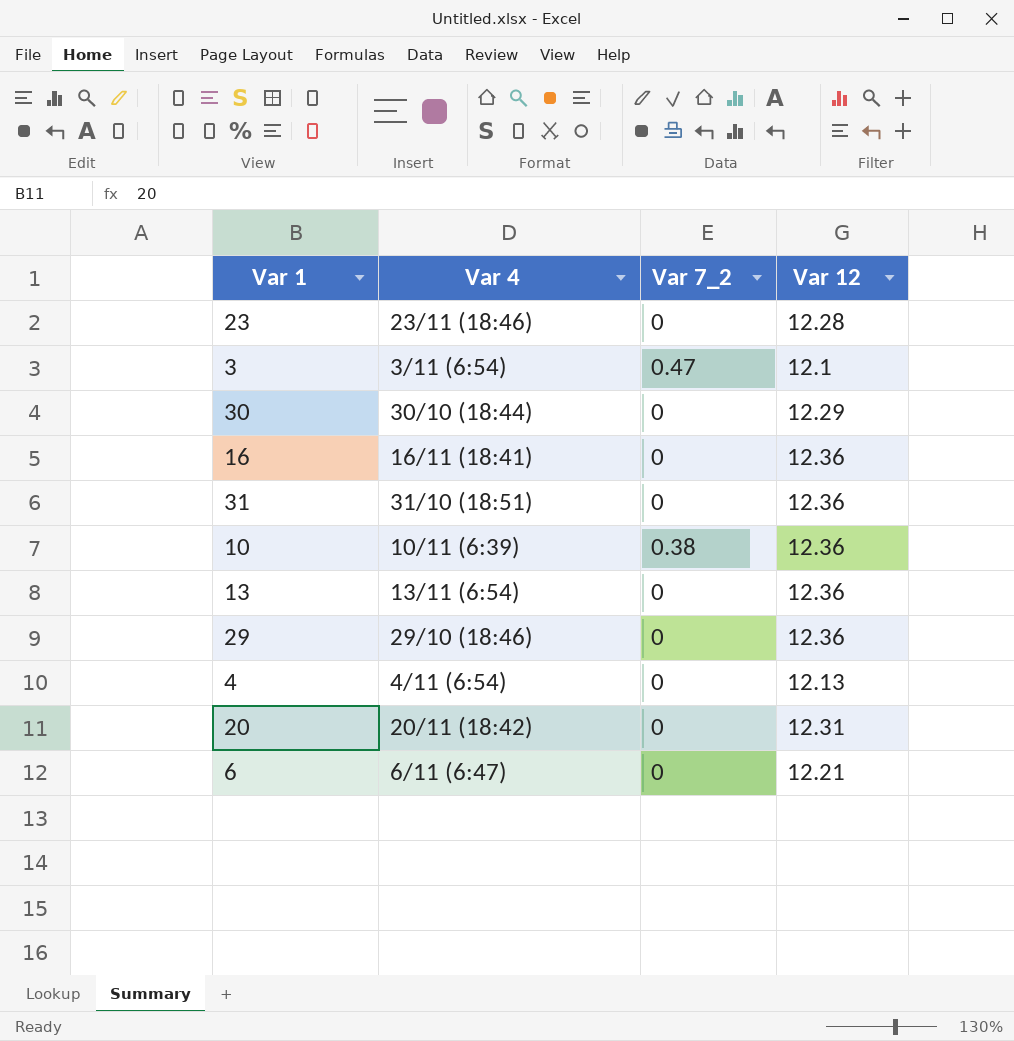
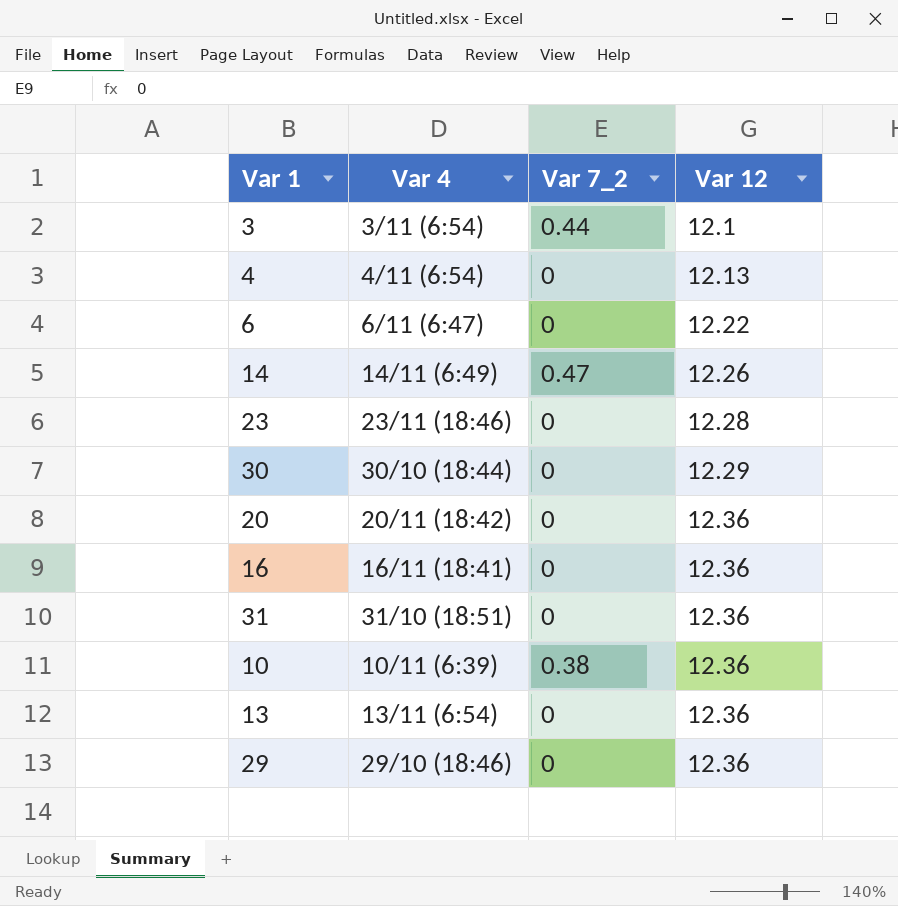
row order: none -> Var 12 ascending
3 | Var 7_2: 0.47 -> 0.44
6 | Var 12: 12.21 -> 12.22
row 14: none -> 14/11 (6:49) | 0.47 | 12.26
20 | Var 12: 12.31 -> 12.36

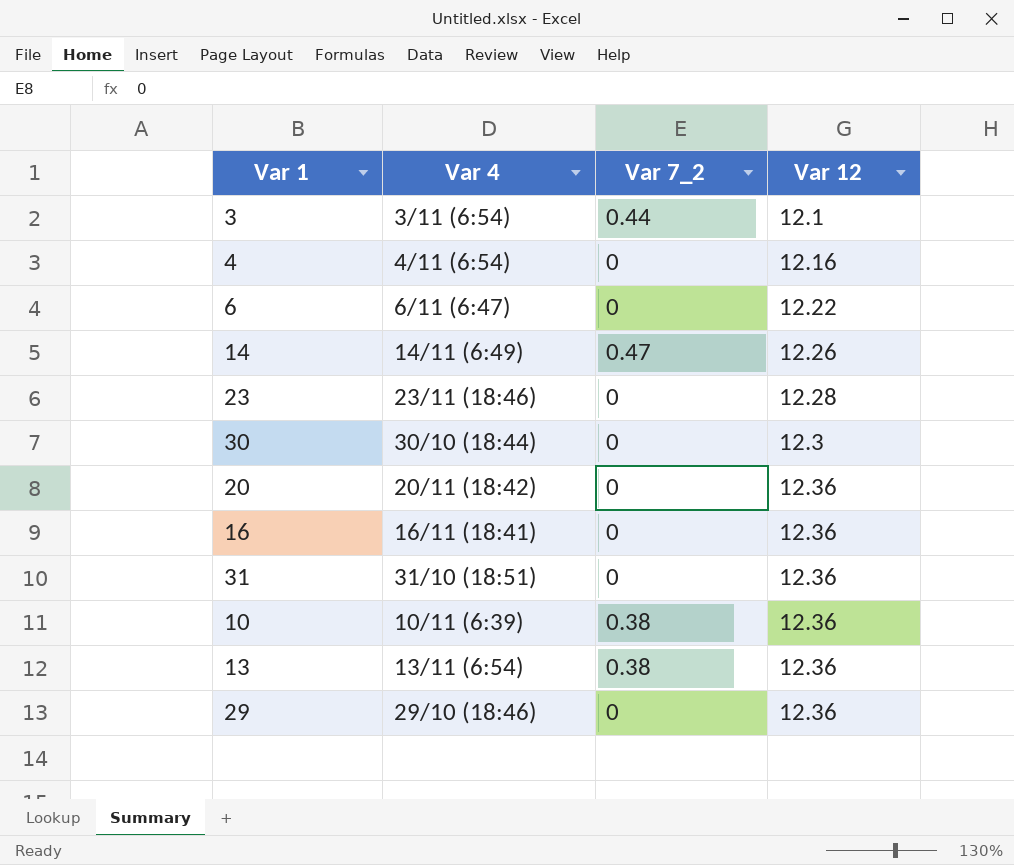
4 | Var 12: 12.13 -> 12.16
30 | Var 12: 12.29 -> 12.3
13 | Var 7_2: 0 -> 0.38

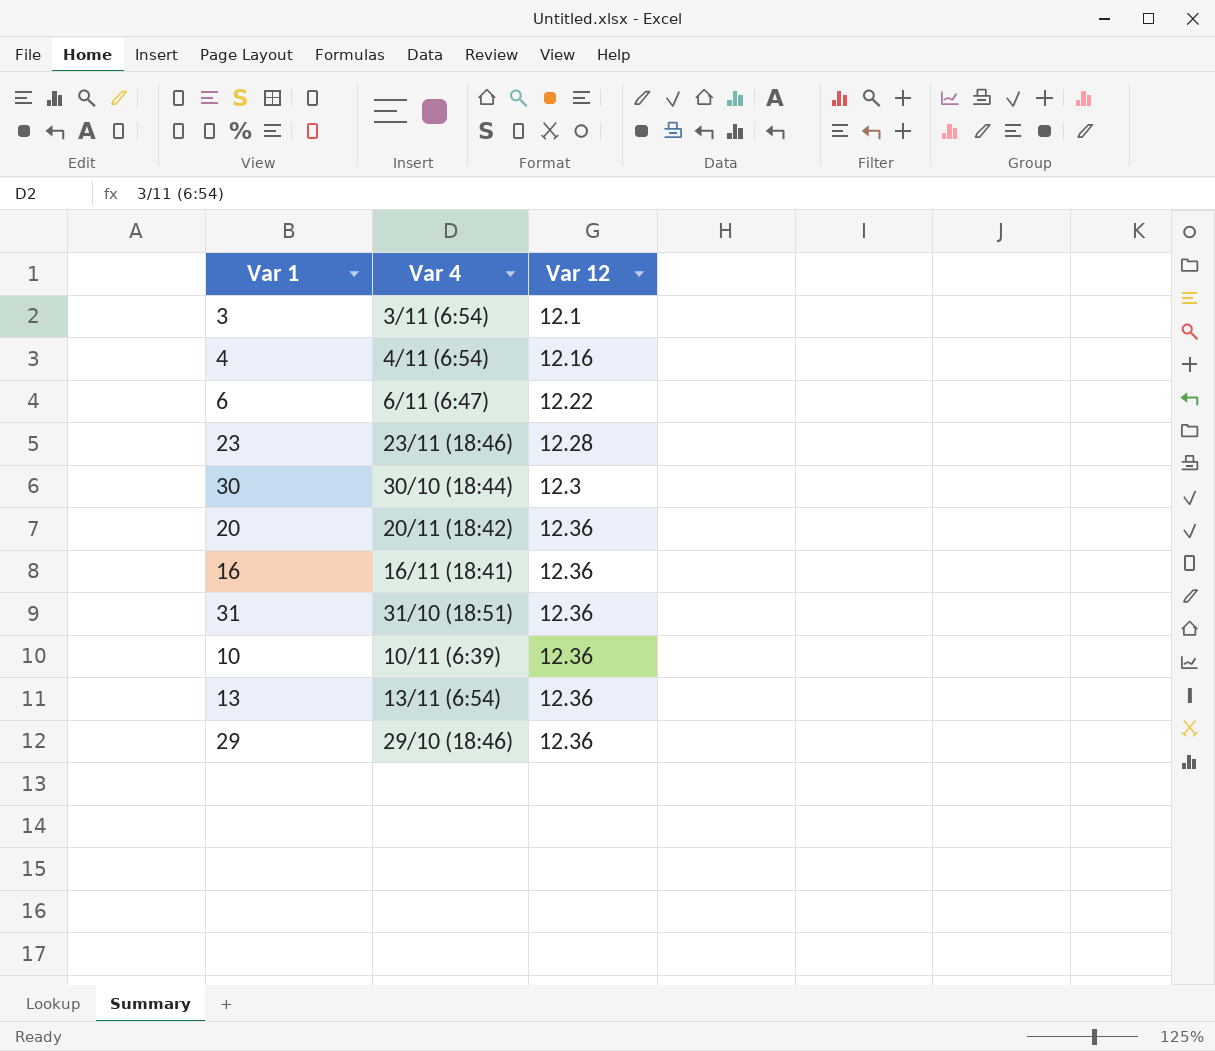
column Var 7_2 | position: 3 -> none
row 14: 14/11 (6:49) | 0.47 | 12.26 -> none

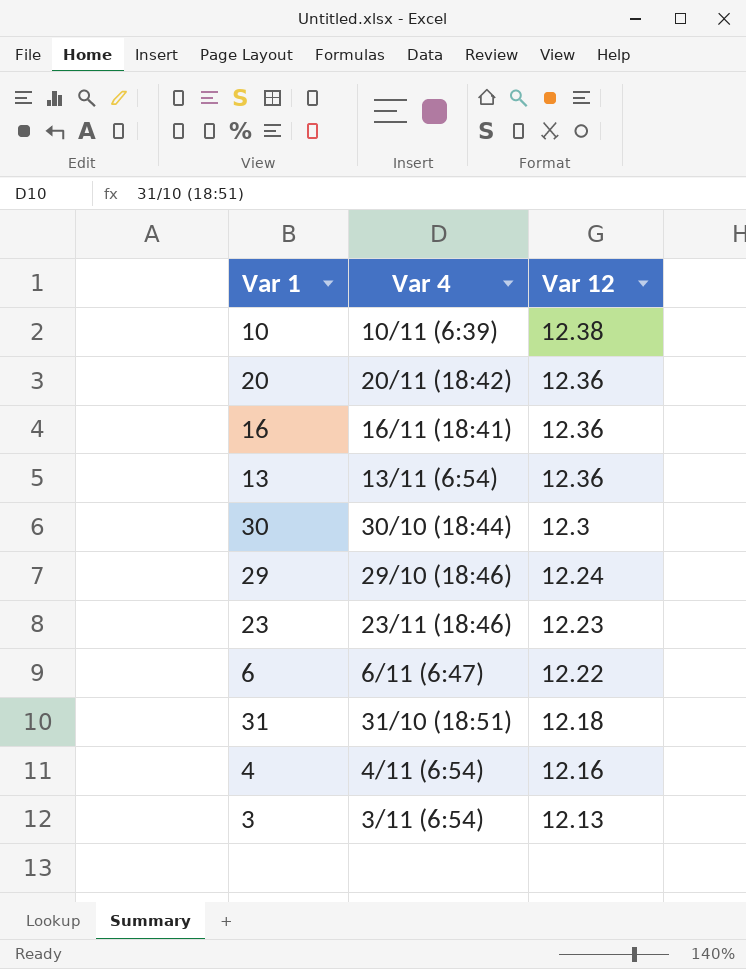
row order: Var 12 ascending -> Var 12 descending
10 | Var 12: 12.36 -> 12.38
29 | Var 12: 12.36 -> 12.24
23 | Var 12: 12.28 -> 12.23
31 | Var 12: 12.36 -> 12.18
3 | Var 12: 12.1 -> 12.13

